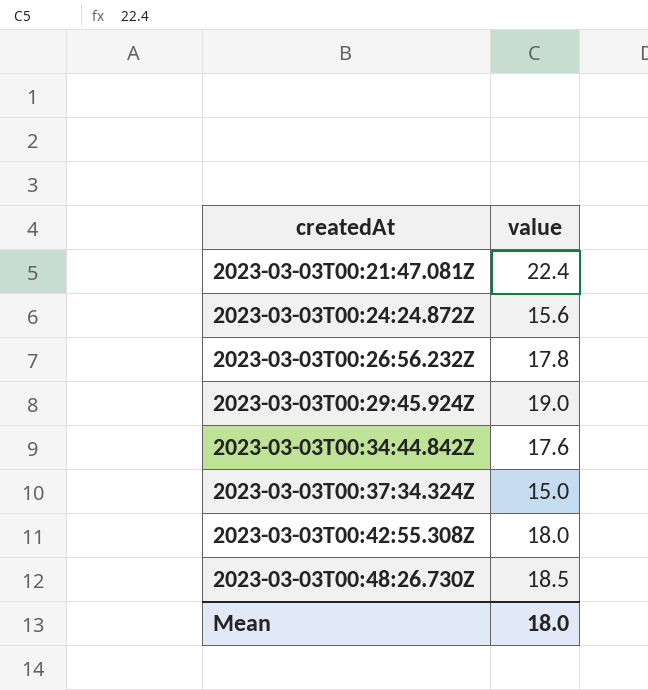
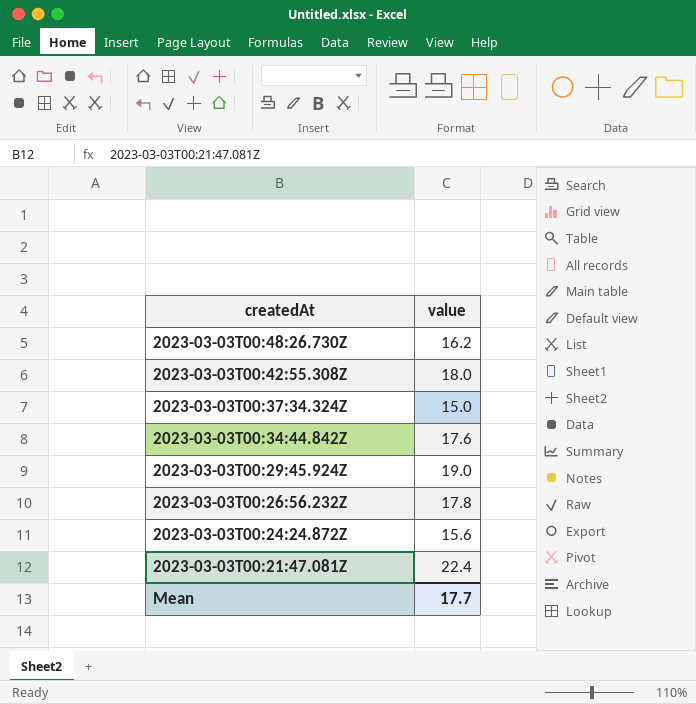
row order: createdAt ascending -> createdAt descending
2023-03-03T00:48:26.730Z | value: 18.5 -> 16.2
Mean | value: 18.0 -> 17.7

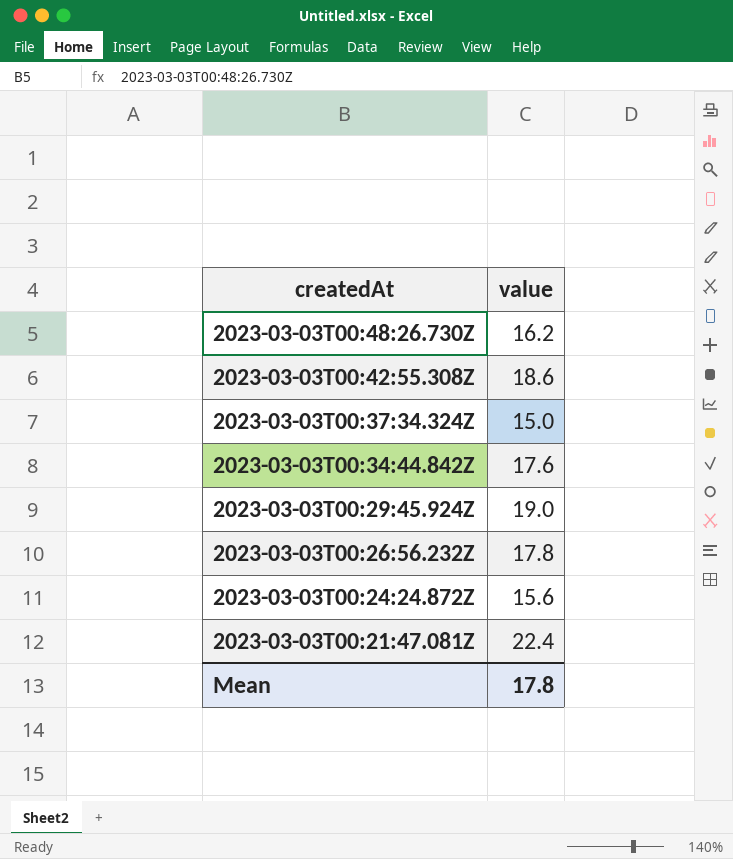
2023-03-03T00:42:55.308Z | value: 18.0 -> 18.6
Mean | value: 17.7 -> 17.8

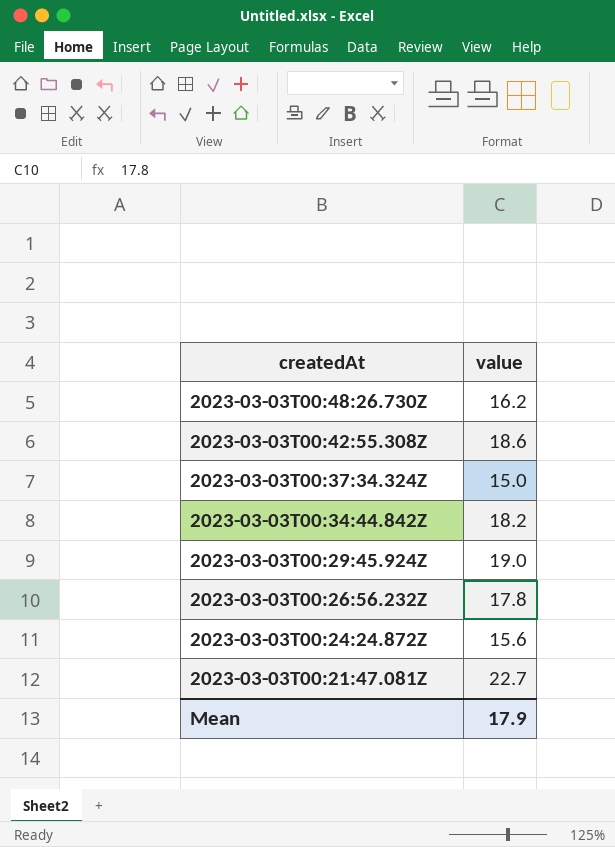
2023-03-03T00:34:44.842Z | value: 17.6 -> 18.2
2023-03-03T00:21:47.081Z | value: 22.4 -> 22.7
Mean | value: 17.8 -> 17.9

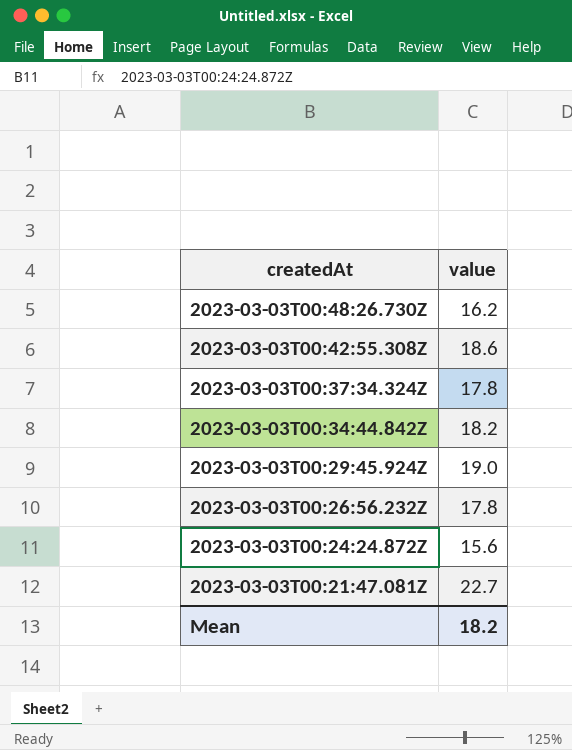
2023-03-03T00:37:34.324Z | value: 15.0 -> 17.8
Mean | value: 17.9 -> 18.2

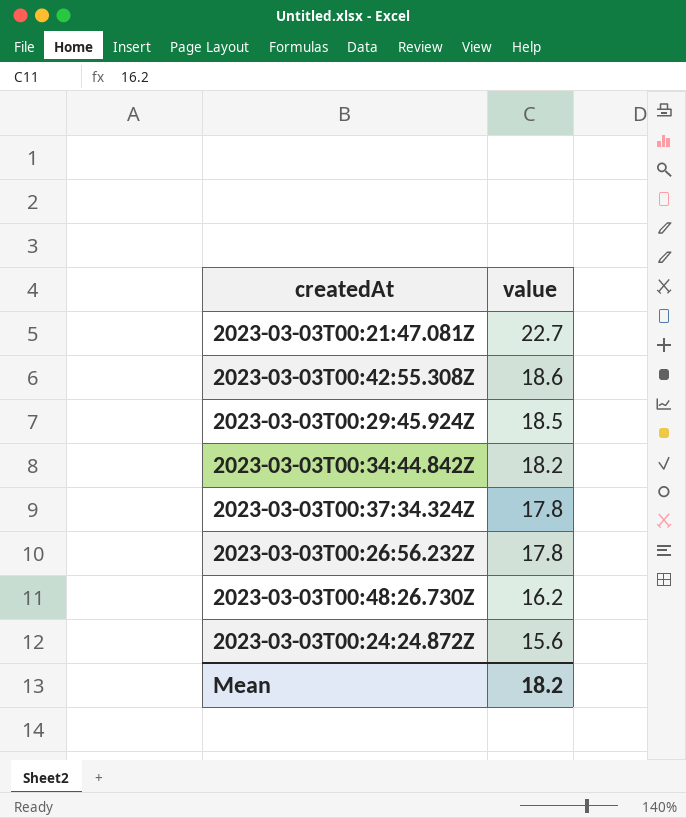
row order: createdAt descending -> value descending
2023-03-03T00:29:45.924Z | value: 19.0 -> 18.5

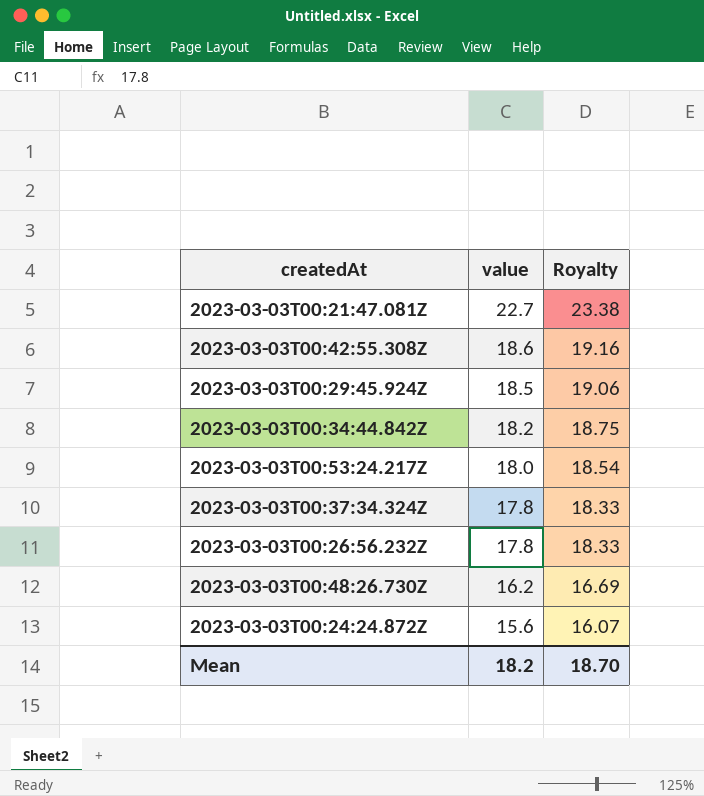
column Royalty | formula: none -> [value] * 1.03
row 2023-03-03T00:53:24.217Z: none -> 18.0 | 18.54

